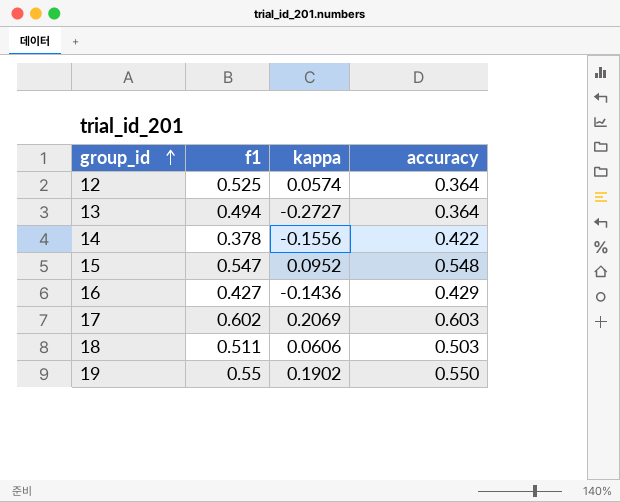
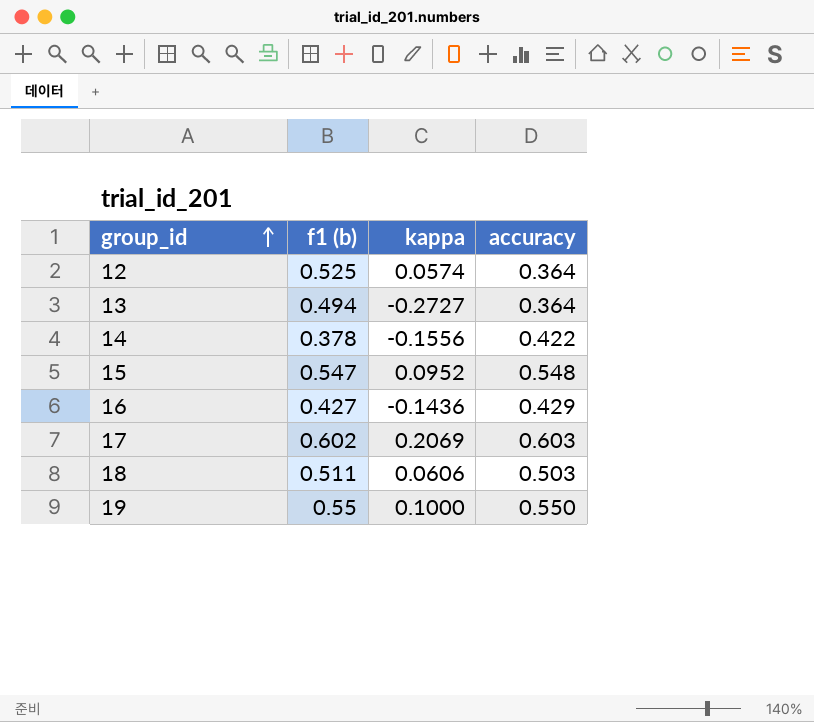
column name: f1 -> f1 (b)
19 | kappa: 0.1902 -> 0.1000

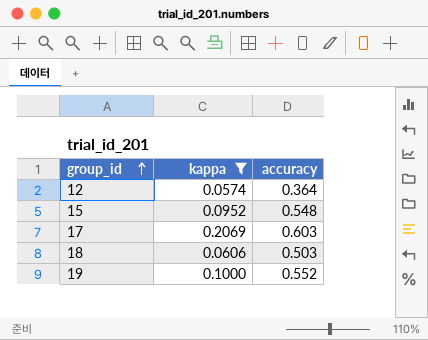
filter: none -> kappa >= 0.0574
column f1 (b) | position: 2 -> none
19 | accuracy: 0.550 -> 0.552

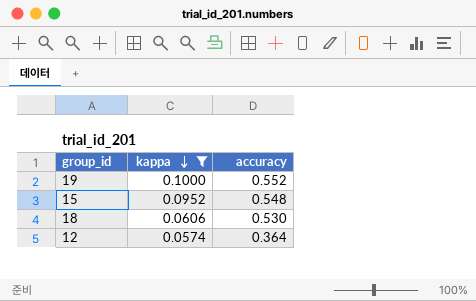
row order: group_id ascending -> kappa descending
row 17: 0.2069 | 0.603 -> none
18 | accuracy: 0.503 -> 0.530

